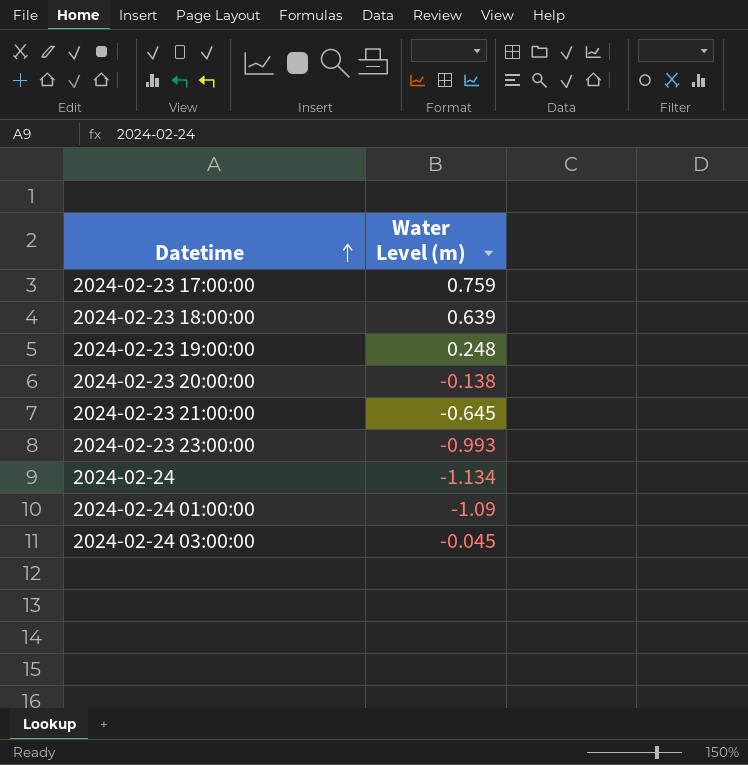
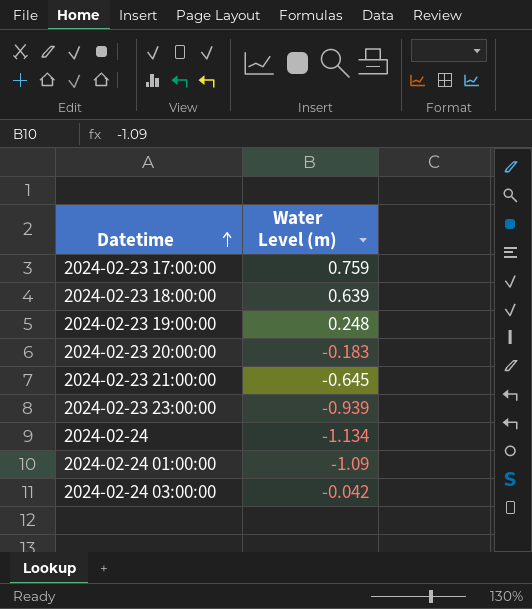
2024-02-23 20:00:00 | Water Level (m): -0.138 -> -0.183
2024-02-23 23:00:00 | Water Level (m): -0.993 -> -0.939
2024-02-24 03:00:00 | Water Level (m): -0.045 -> -0.042

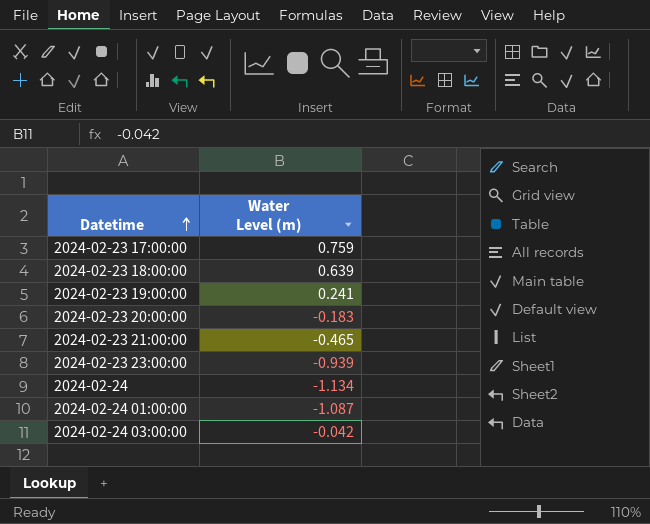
2024-02-23 19:00:00 | Water Level (m): 0.248 -> 0.241
2024-02-23 21:00:00 | Water Level (m): -0.645 -> -0.465
2024-02-24 01:00:00 | Water Level (m): -1.09 -> -1.087

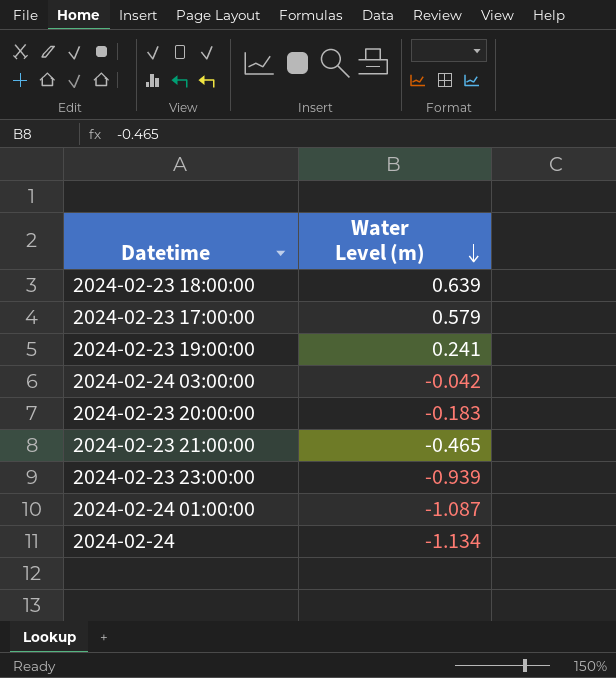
row order: Datetime ascending -> Water Level (m) descending
2024-02-23 17:00:00 | Water Level (m): 0.759 -> 0.579

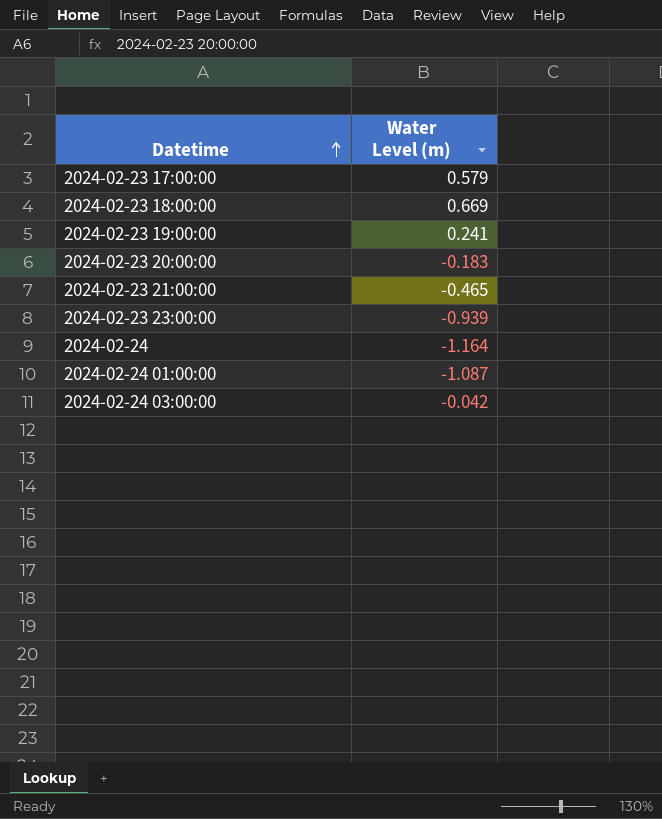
row order: Water Level (m) descending -> Datetime ascending
2024-02-23 18:00:00 | Water Level (m): 0.639 -> 0.669
2024-02-24 | Water Level (m): -1.134 -> -1.164

